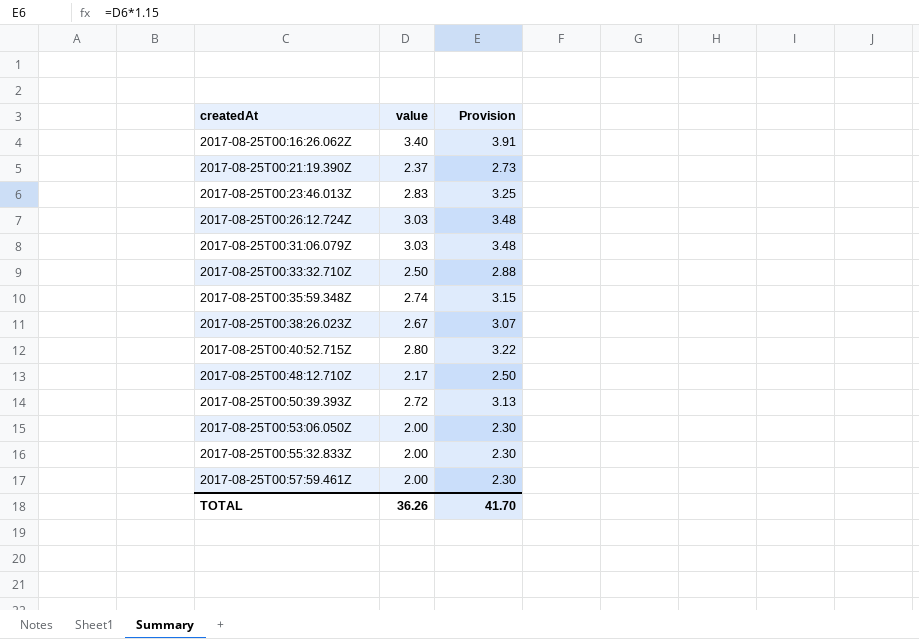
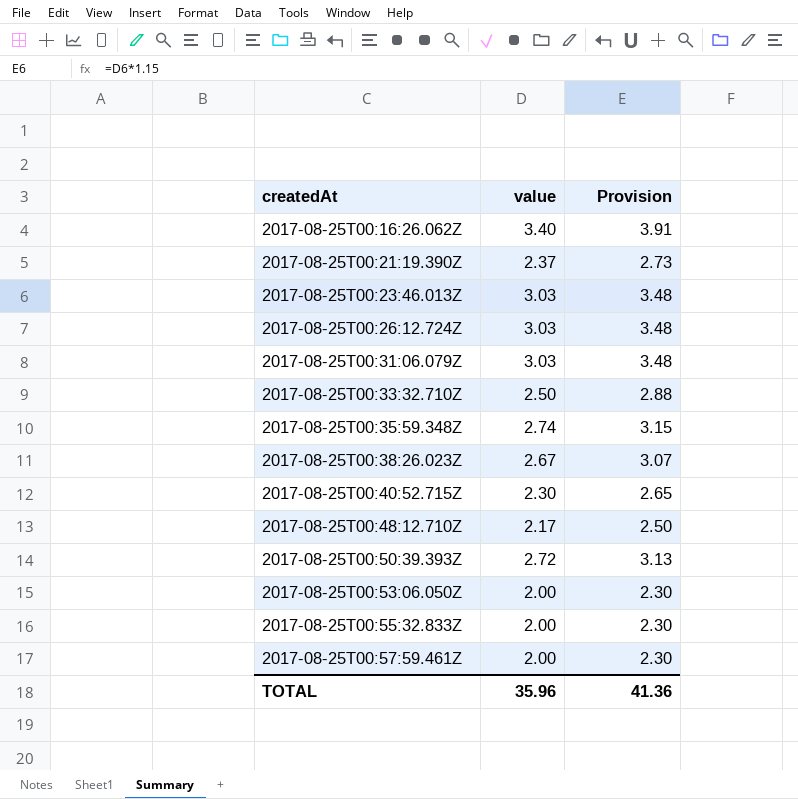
2017-08-25T00:23:46.013Z | value: 2.83 -> 3.03
2017-08-25T00:23:46.013Z | Provision: 3.25 -> 3.48
2017-08-25T00:40:52.715Z | value: 2.80 -> 2.30
2017-08-25T00:40:52.715Z | Provision: 3.22 -> 2.65
TOTAL | value: 36.26 -> 35.96
TOTAL | Provision: 41.70 -> 41.36

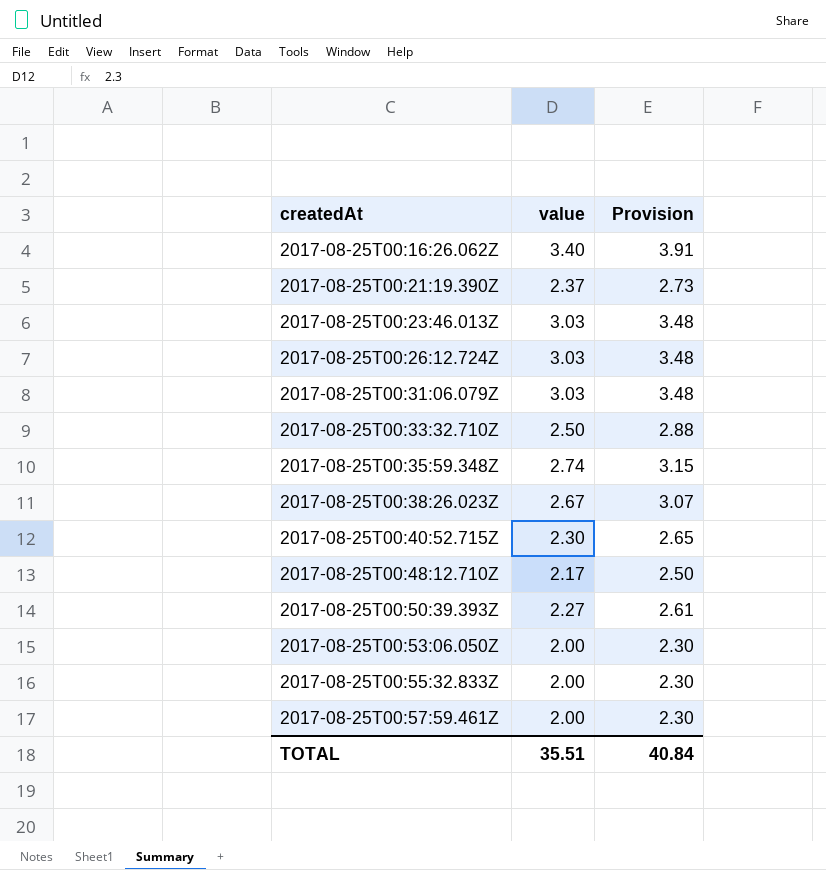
2017-08-25T00:50:39.393Z | value: 2.72 -> 2.27
2017-08-25T00:50:39.393Z | Provision: 3.13 -> 2.61
TOTAL | value: 35.96 -> 35.51
TOTAL | Provision: 41.36 -> 40.84

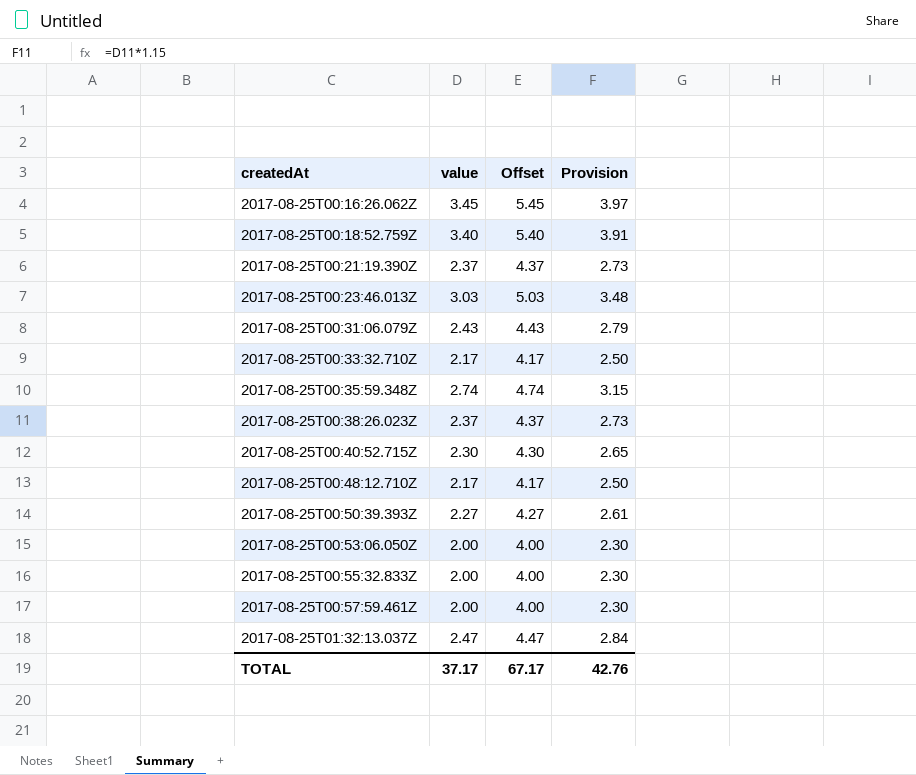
column Offset | formula: none -> [value] + 2
row 2017-08-25T00:26:12.724Z: 3.03 | 3.48 -> none
2017-08-25T00:16:26.062Z | value: 3.40 -> 3.45
2017-08-25T00:16:26.062Z | Provision: 3.91 -> 3.97
row 2017-08-25T00:18:52.759Z: none -> 3.40 | 5.40 | 3.91
2017-08-25T00:31:06.079Z | value: 3.03 -> 2.43
2017-08-25T00:31:06.079Z | Provision: 3.48 -> 2.79
2017-08-25T00:33:32.710Z | value: 2.50 -> 2.17
2017-08-25T00:33:32.710Z | Provision: 2.88 -> 2.50
2017-08-25T00:38:26.023Z | value: 2.67 -> 2.37
2017-08-25T00:38:26.023Z | Provision: 3.07 -> 2.73
row 2017-08-25T01:32:13.037Z: none -> 2.47 | 4.47 | 2.84
TOTAL | value: 35.51 -> 37.17
TOTAL | Provision: 40.84 -> 42.76

